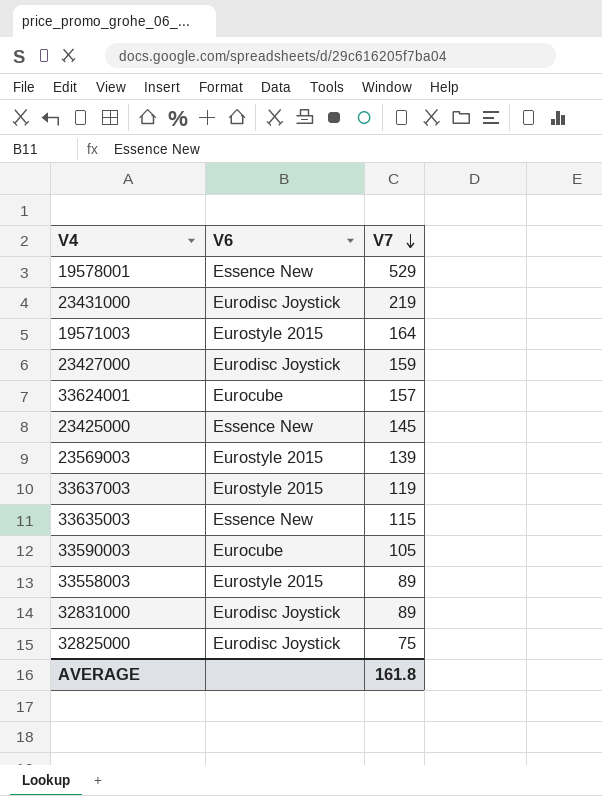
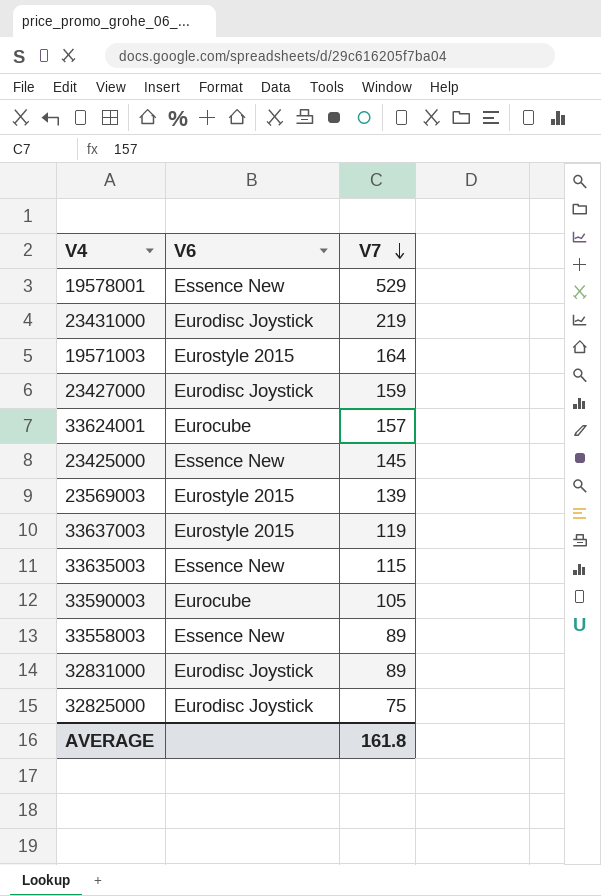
33558003 | V6: Eurostyle 2015 -> Essence New

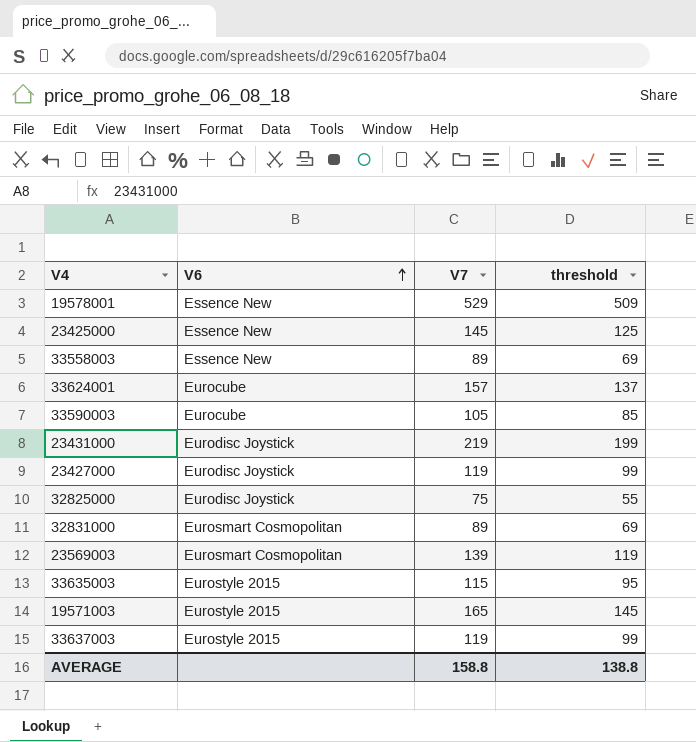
row order: V7 descending -> V6 ascending
column threshold | formula: none -> [V7] - 20
23427000 | V7: 159 -> 119
32831000 | V6: Eurodisc Joystick -> Eurosmart Cosmopolitan
23569003 | V6: Eurostyle 2015 -> Eurosmart Cosmopolitan
33635003 | V6: Essence New -> Eurostyle 2015
19571003 | V7: 164 -> 165
AVERAGE | V7: 161.8 -> 158.8

